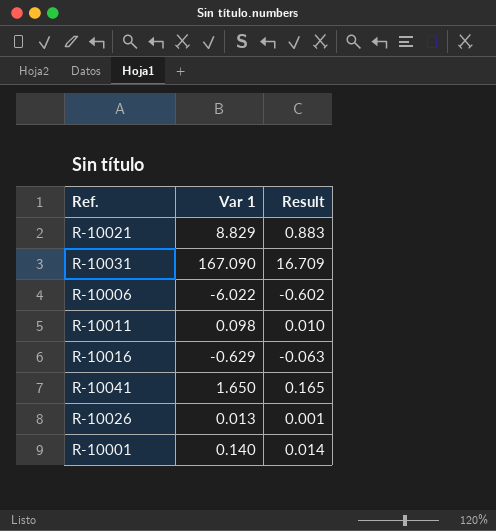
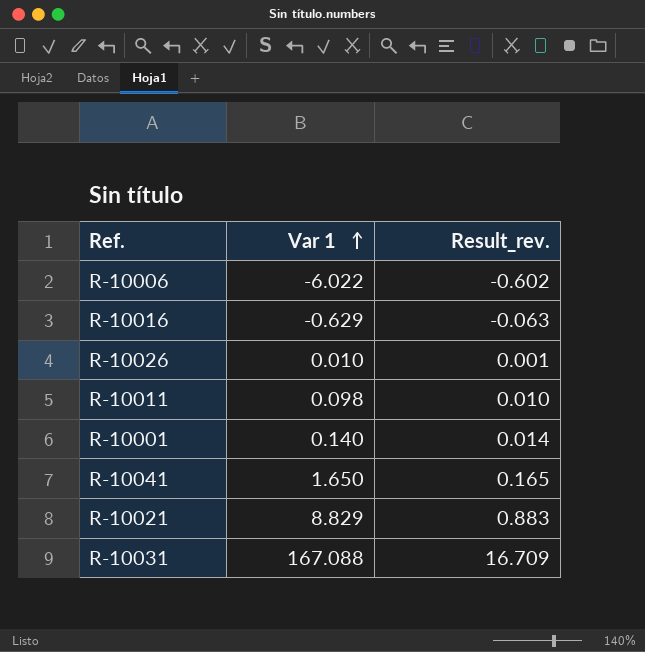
row order: none -> Var 1 ascending
column name: Result -> Result_rev.
R-10026 | Var 1: 0.013 -> 0.010
R-10031 | Var 1: 167.090 -> 167.088

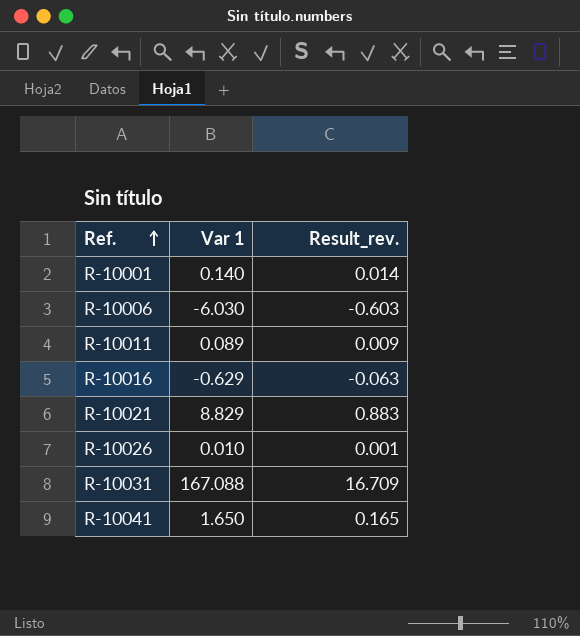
row order: Var 1 ascending -> Ref. ascending
R-10006 | Var 1: -6.022 -> -6.030
R-10006 | Result_rev.: -0.602 -> -0.603
R-10011 | Var 1: 0.098 -> 0.089
R-10011 | Result_rev.: 0.010 -> 0.009

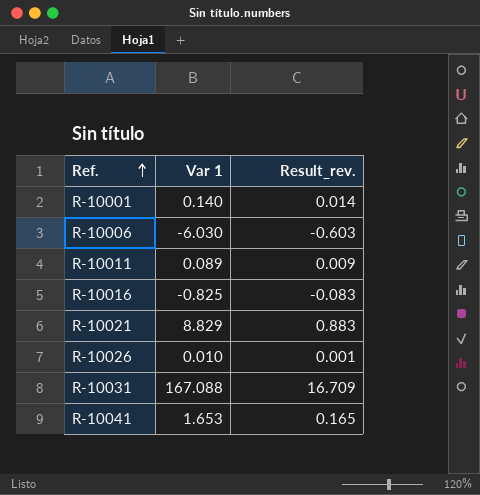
R-10016 | Var 1: -0.629 -> -0.825
R-10016 | Result_rev.: -0.063 -> -0.083
R-10041 | Var 1: 1.650 -> 1.653

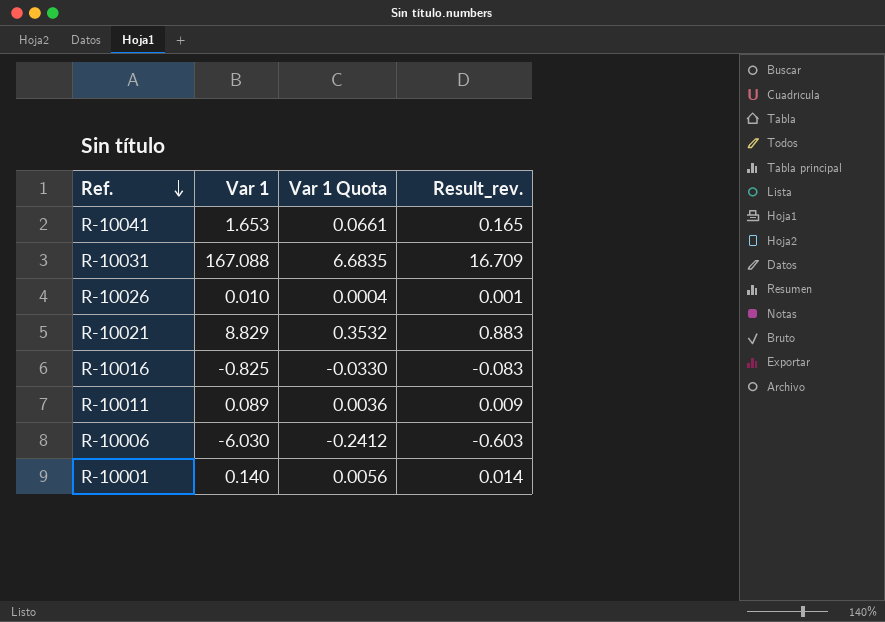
row order: Ref. ascending -> Ref. descending
column Var 1 Quota | formula: none -> [Var 1] * 0.04

